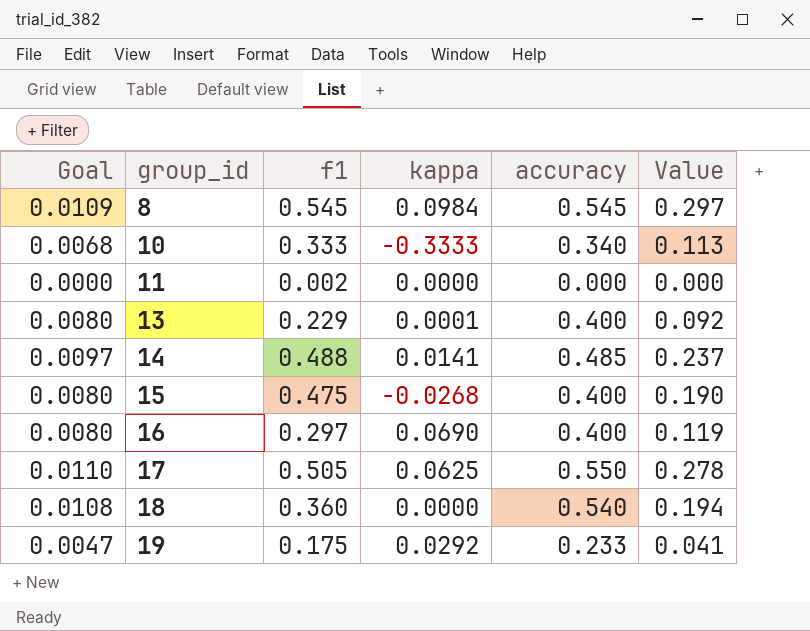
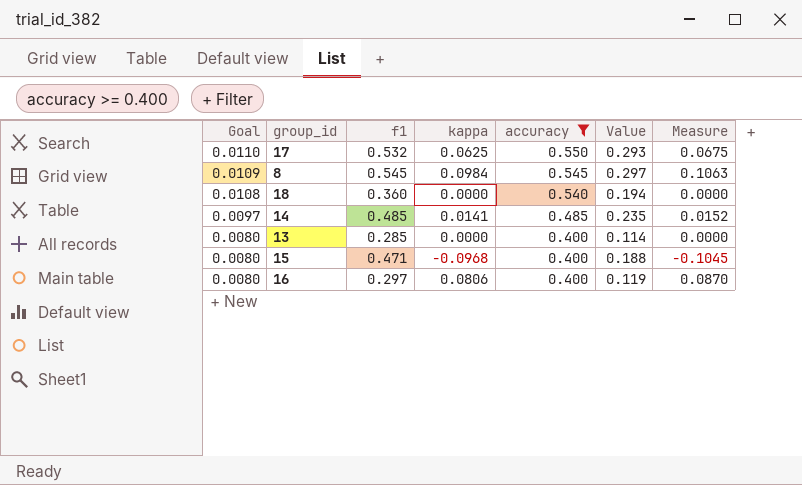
filter: none -> accuracy >= 0.400
row order: group_id ascending -> Goal descending
column Measure | formula: none -> [kappa] * 1.08
17 | f1: 0.505 -> 0.532
17 | Value: 0.278 -> 0.293
14 | f1: 0.488 -> 0.485
14 | Value: 0.237 -> 0.235
13 | f1: 0.229 -> 0.285
13 | kappa: 0.0001 -> 0.0000
13 | Value: 0.092 -> 0.114
15 | f1: 0.475 -> 0.471
15 | kappa: -0.0268 -> -0.0968
15 | Value: 0.190 -> 0.188
16 | kappa: 0.0690 -> 0.0806

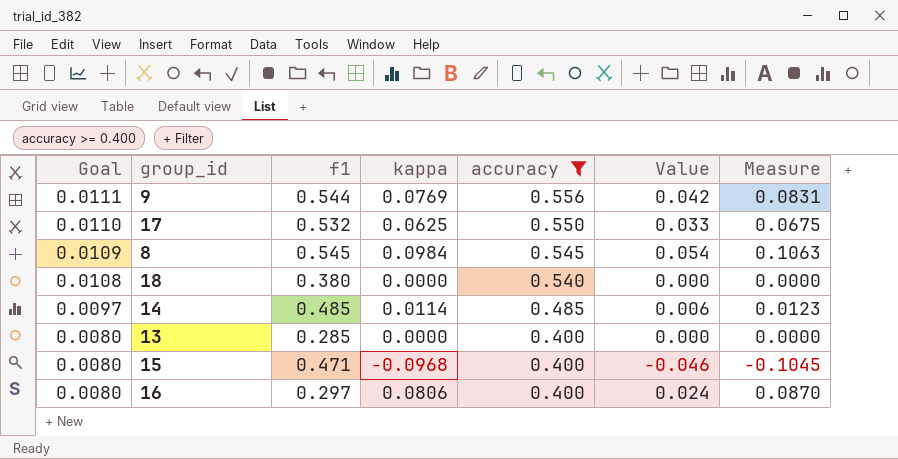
column Value | formula: [f1] * [accuracy] -> [f1] * [kappa]
row 9: none -> 0.0111 | 0.544 | 0.0769 | 0.556 | 0.042 | 0.0831
18 | f1: 0.360 -> 0.380
14 | kappa: 0.0141 -> 0.0114
14 | Measure: 0.0152 -> 0.0123

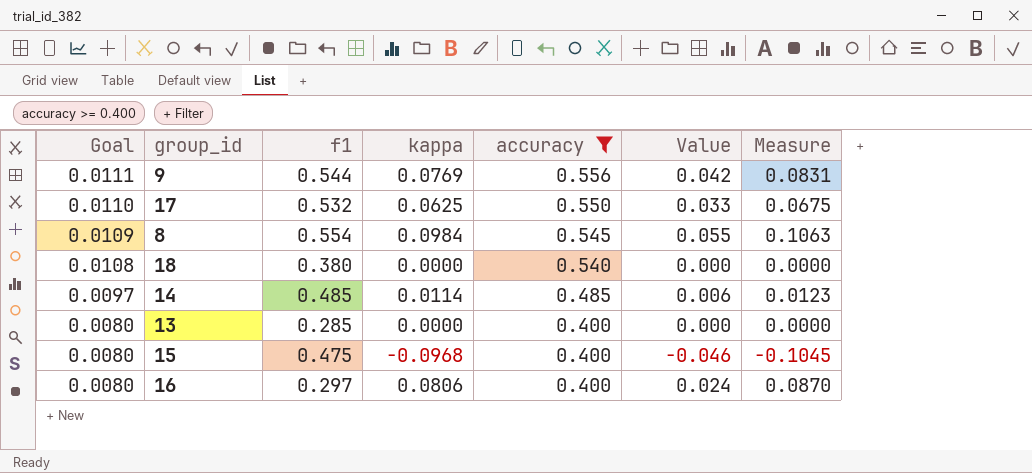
8 | f1: 0.545 -> 0.554
8 | Value: 0.054 -> 0.055
15 | f1: 0.471 -> 0.475

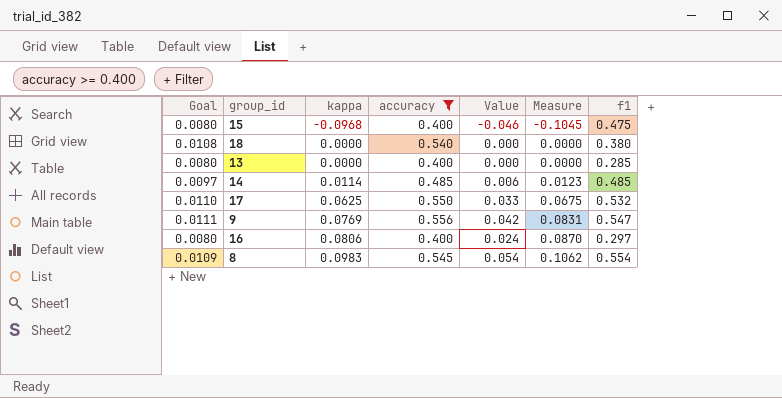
row order: Goal descending -> kappa ascending
column f1 | position: 3 -> 7
9 | f1: 0.544 -> 0.547
8 | kappa: 0.0984 -> 0.0983
8 | Value: 0.055 -> 0.054
8 | Measure: 0.1063 -> 0.1062

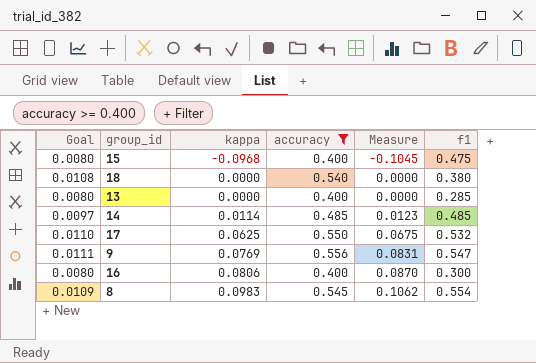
column Value | formula: [kappa] * [f1] -> none
16 | f1: 0.297 -> 0.300

